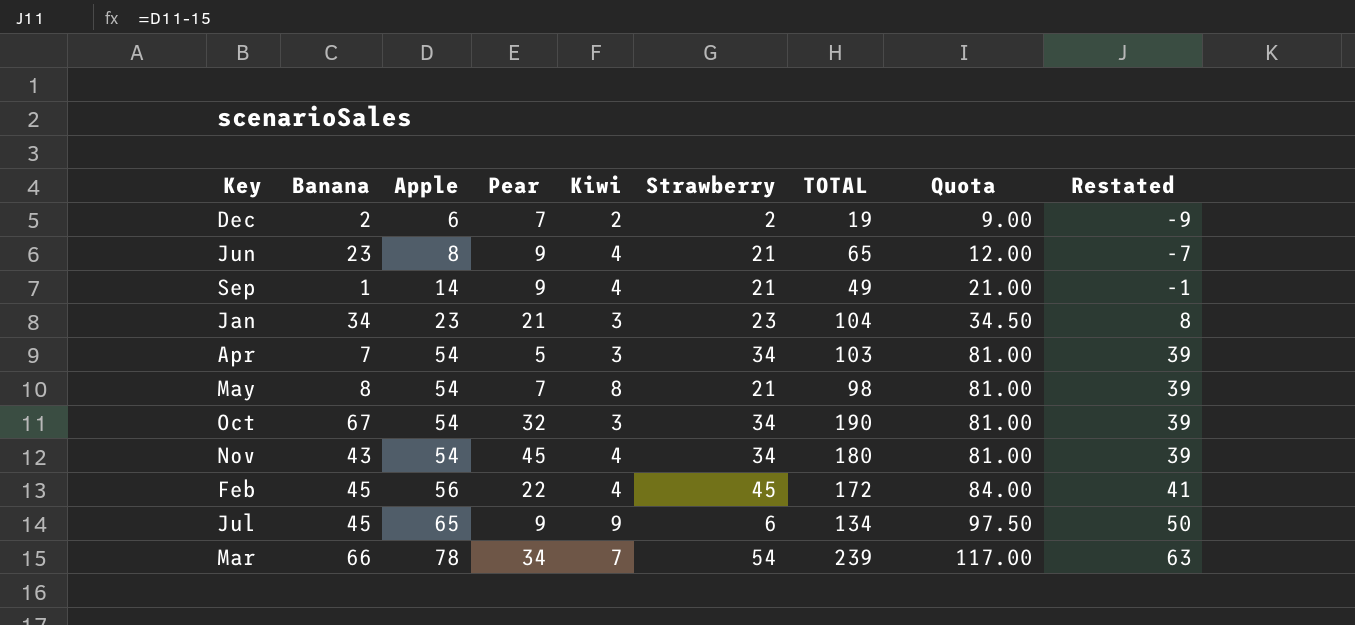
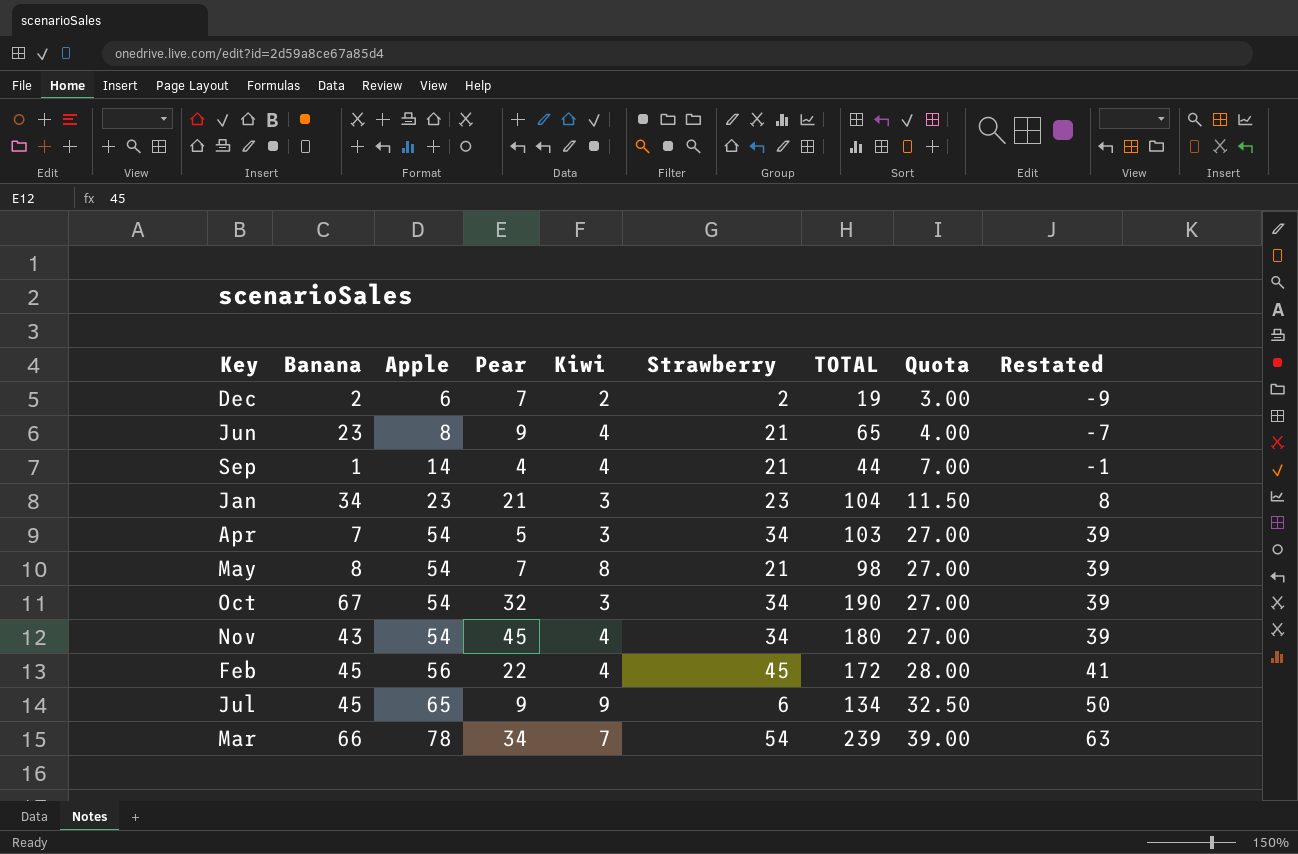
column Quota | formula: [Apple] * 1.5 -> [Apple] * 0.5
Sep | Pear: 9 -> 4
Sep | TOTAL: 49 -> 44

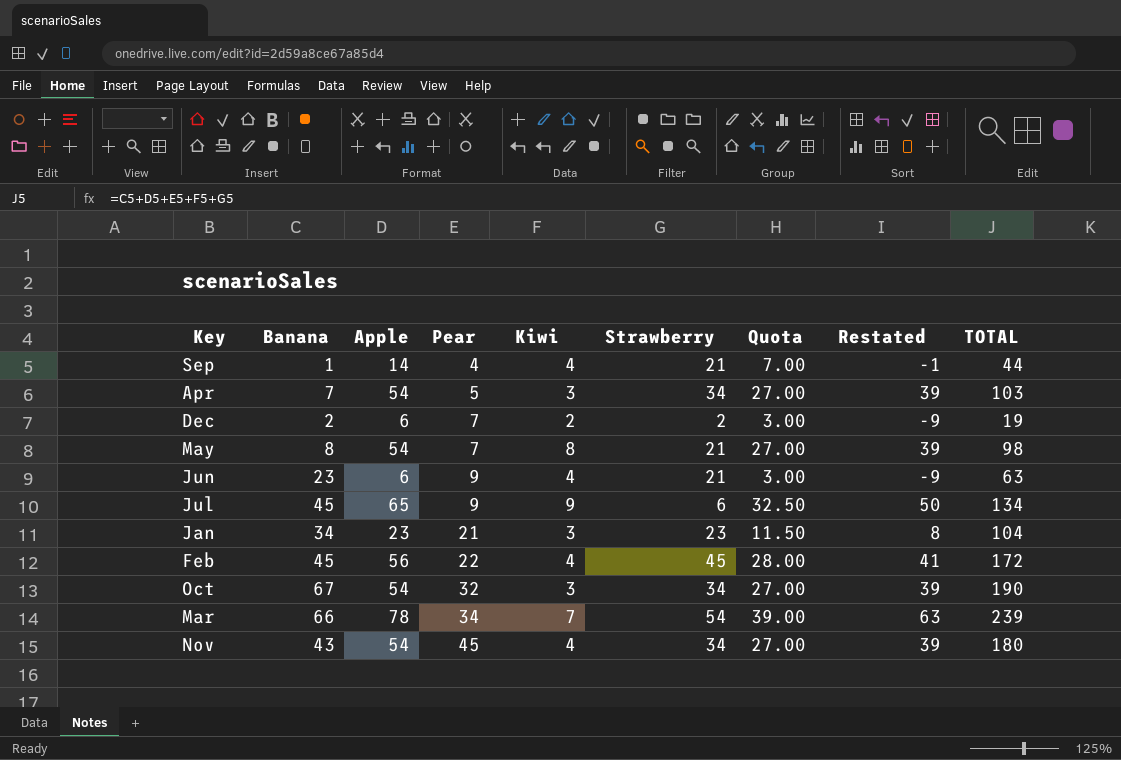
row order: Apple ascending -> Pear ascending
column TOTAL | position: 7 -> 9
Jun | Apple: 8 -> 6
Jun | Quota: 4.00 -> 3.00
Jun | Restated: -7 -> -9
Jun | TOTAL: 65 -> 63

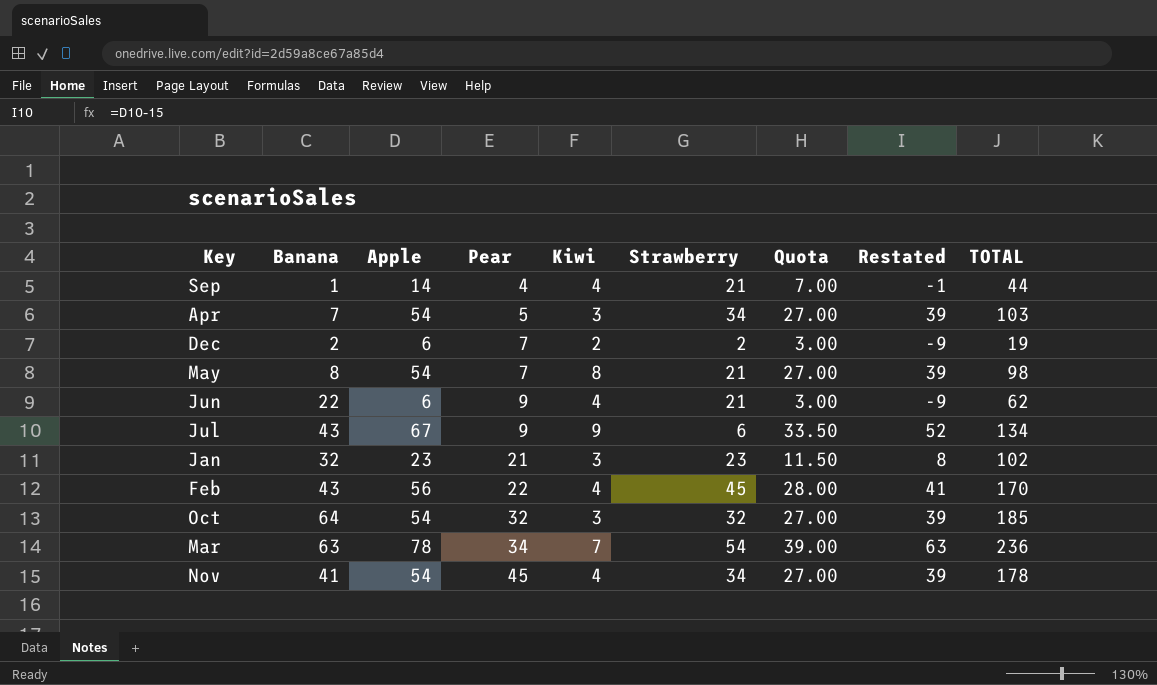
Jun | Banana: 23 -> 22
Jun | TOTAL: 63 -> 62
Jul | Banana: 45 -> 43
Jul | Apple: 65 -> 67
Jul | Quota: 32.50 -> 33.50
Jul | Restated: 50 -> 52
Jan | Banana: 34 -> 32
Jan | TOTAL: 104 -> 102
Feb | Banana: 45 -> 43
Feb | TOTAL: 172 -> 170
Oct | Banana: 67 -> 64
Oct | Strawberry: 34 -> 32
Oct | TOTAL: 190 -> 185
Mar | Banana: 66 -> 63
Mar | TOTAL: 239 -> 236
Nov | Banana: 43 -> 41
Nov | TOTAL: 180 -> 178

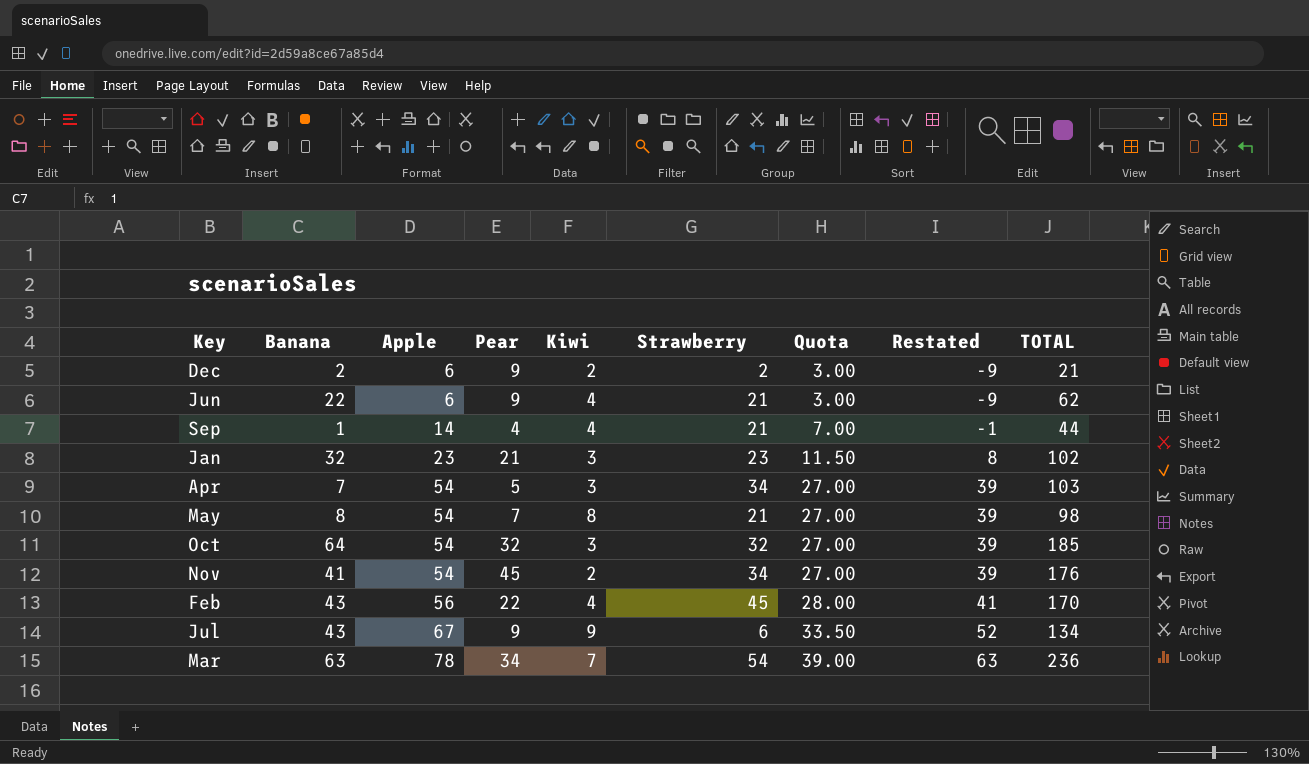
row order: Pear ascending -> Apple ascending
Dec | Pear: 7 -> 9
Dec | TOTAL: 19 -> 21
Nov | Kiwi: 4 -> 2
Nov | TOTAL: 178 -> 176

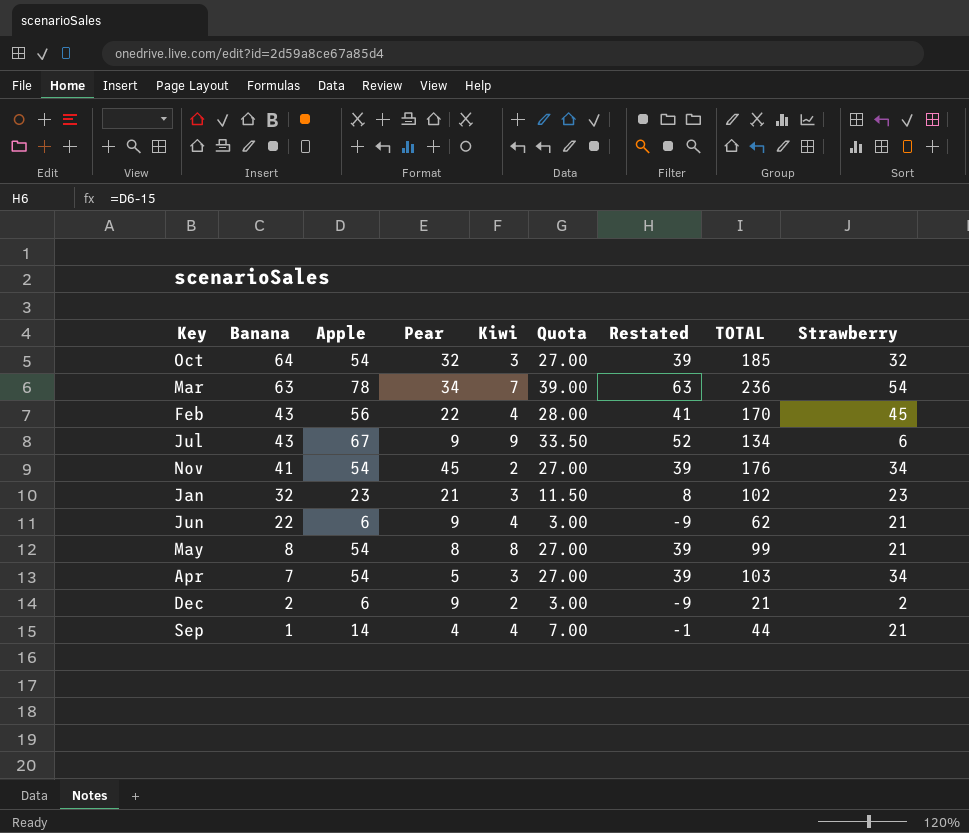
row order: Apple ascending -> Banana descending
column Strawberry | position: 6 -> 9
May | Pear: 7 -> 8
May | TOTAL: 98 -> 99

